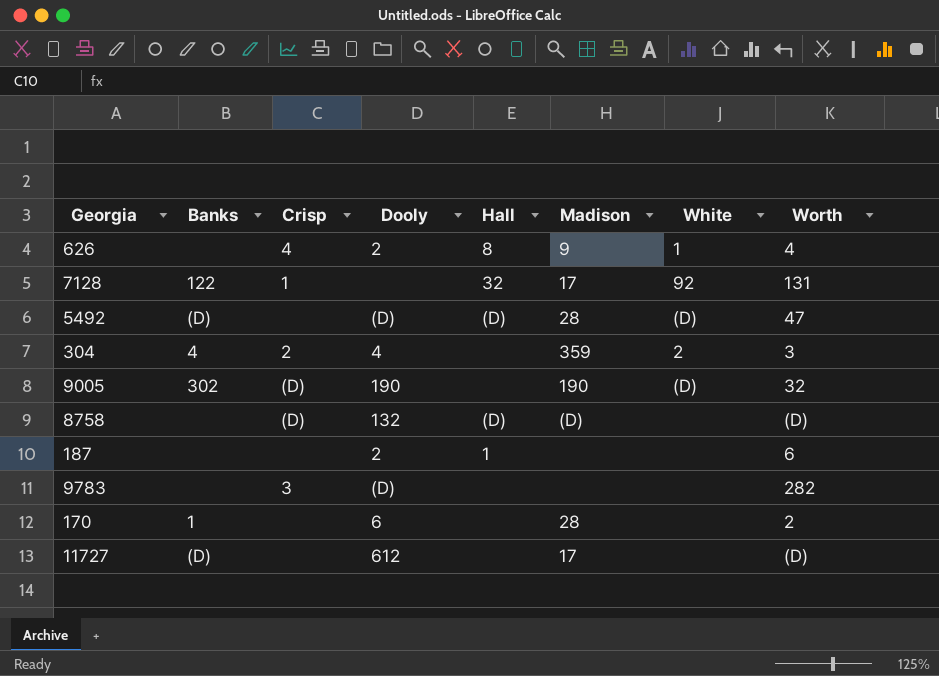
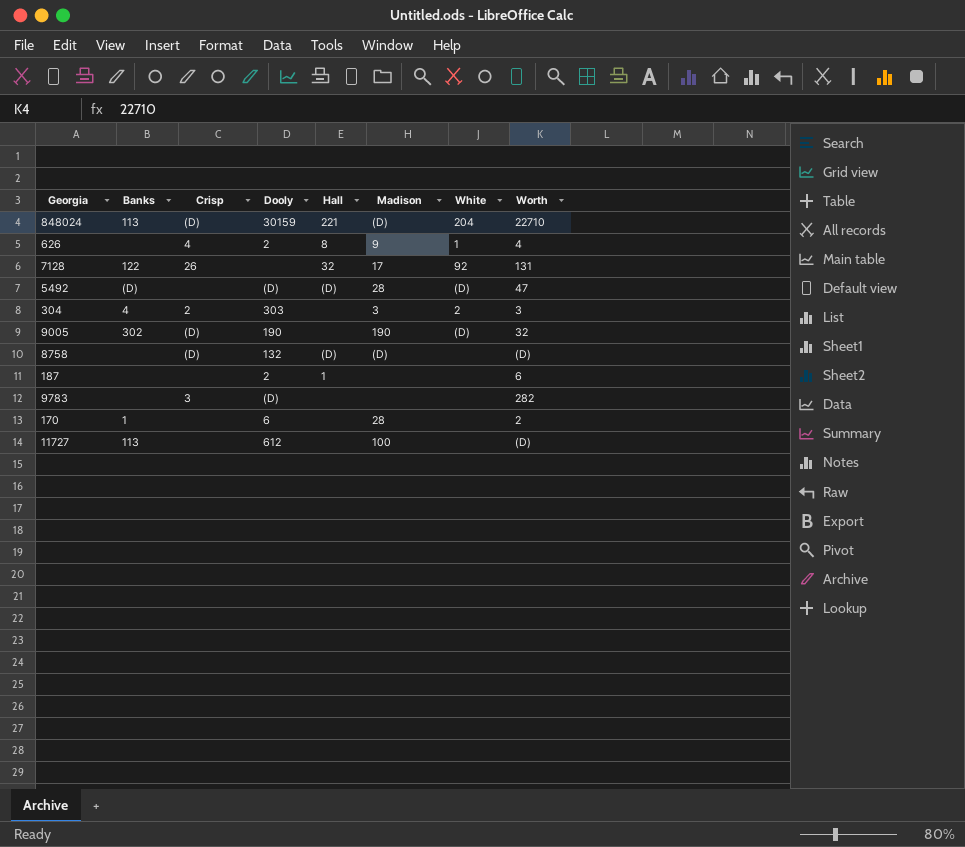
row 848024: none -> 113 | (D) | 30159 | 221 | (D) | 204 | 22710
7128 | Crisp: 1 -> 26
304 | Dooly: 4 -> 303
304 | Madison: 359 -> 3
11727 | Banks: (D) -> 113
11727 | Madison: 17 -> 100

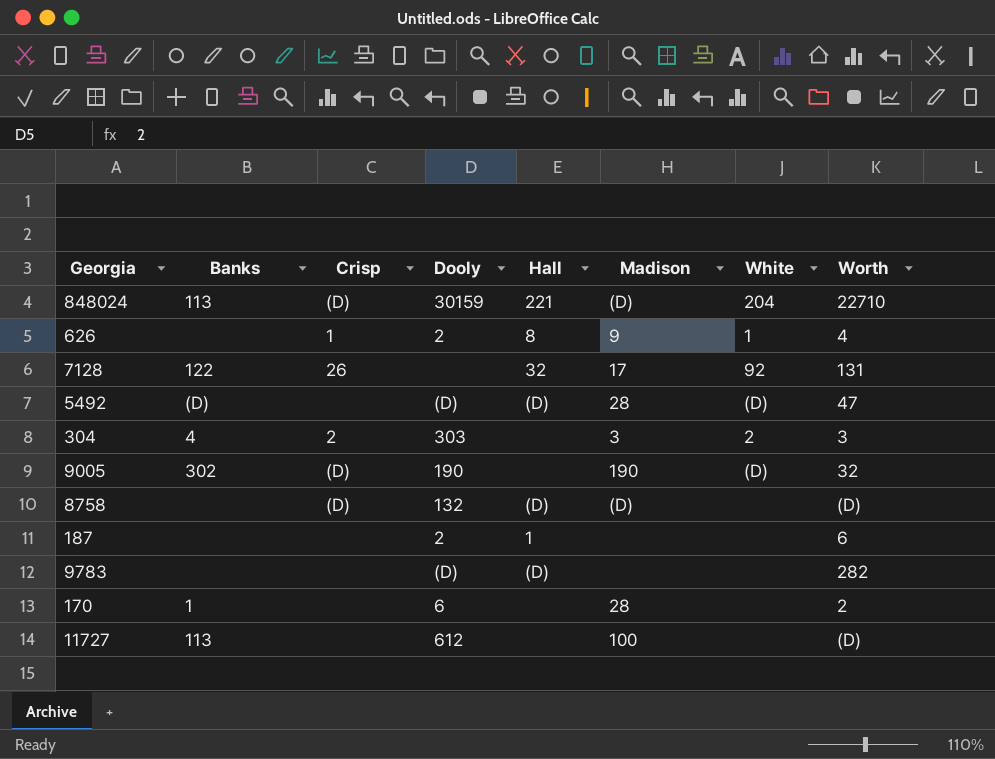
626 | Crisp: 4 -> 1
9783 | Crisp: 3 -> none
9783 | Hall: none -> (D)

